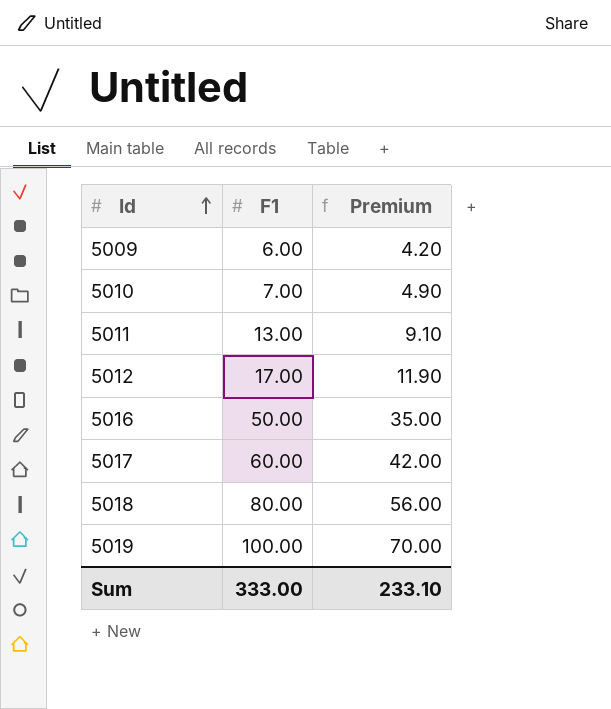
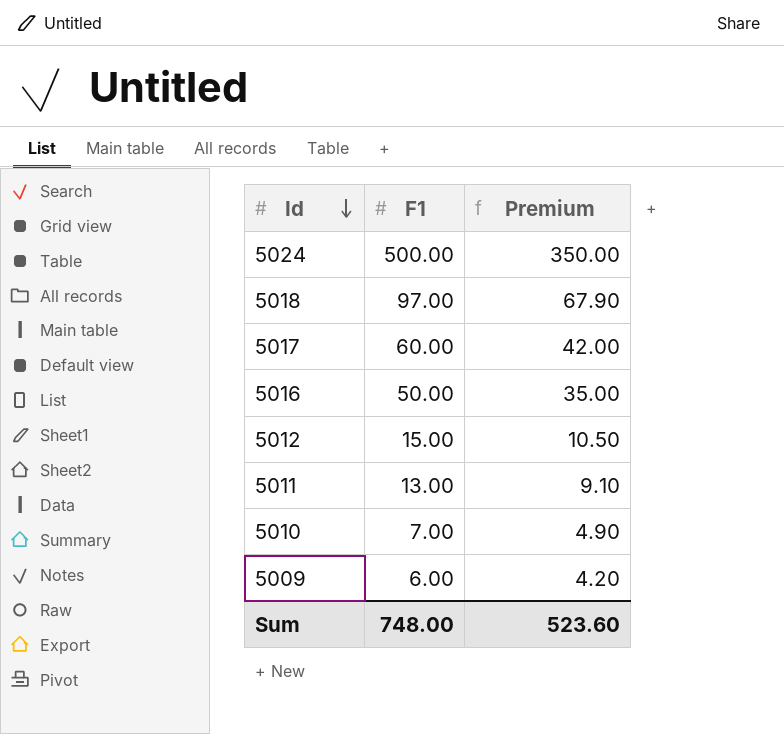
row order: Id ascending -> Id descending
row 5019: 100.00 | 70.00 -> none
row 5024: none -> 500.00 | 350.00
5018 | F1: 80.00 -> 97.00
5018 | Premium: 56.00 -> 67.90
5012 | F1: 17.00 -> 15.00
5012 | Premium: 11.90 -> 10.50
Sum | F1: 333.00 -> 748.00
Sum | Premium: 233.10 -> 523.60

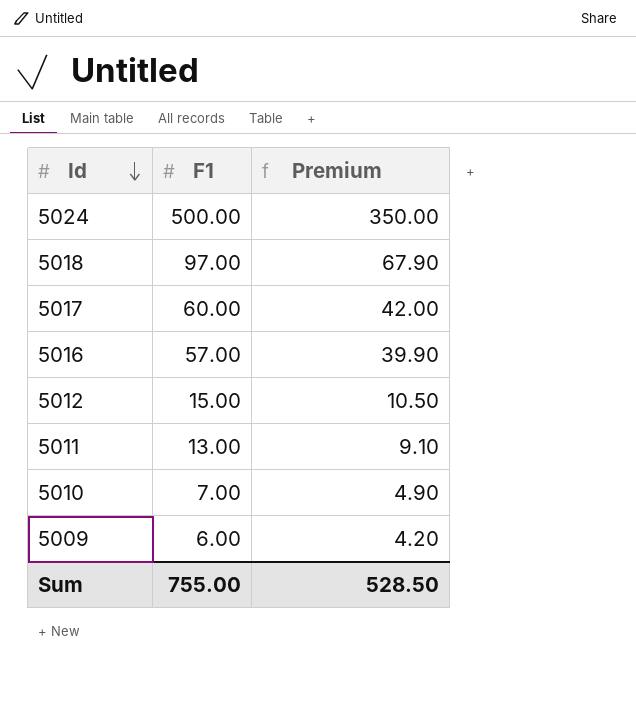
5016 | F1: 50.00 -> 57.00
5016 | Premium: 35.00 -> 39.90
Sum | F1: 748.00 -> 755.00
Sum | Premium: 523.60 -> 528.50

